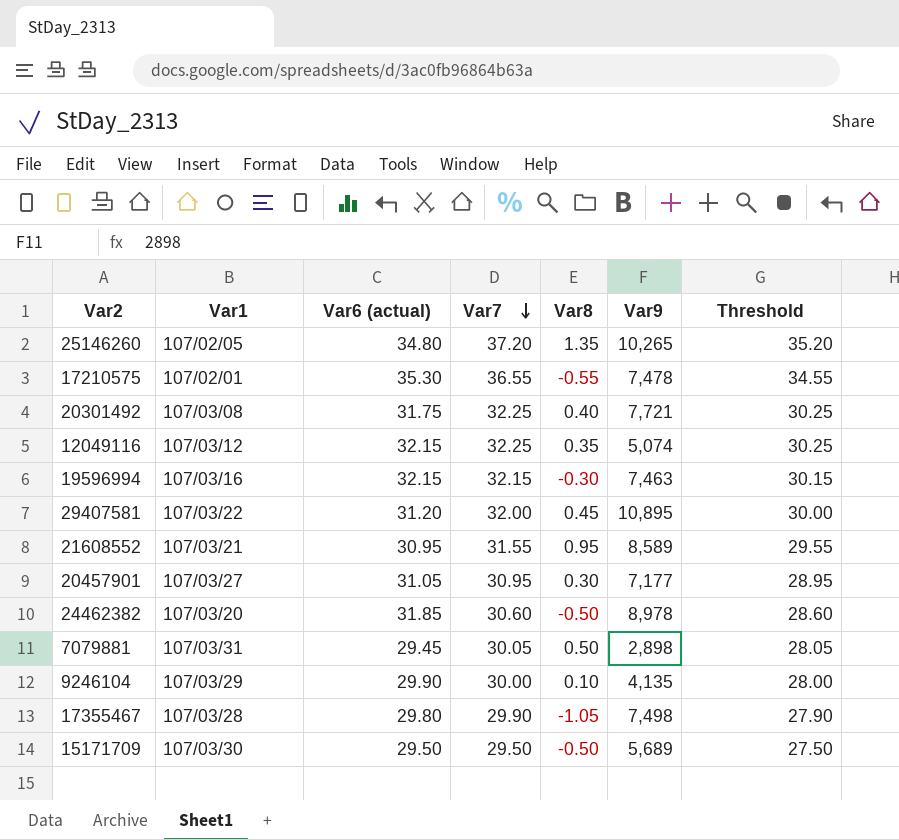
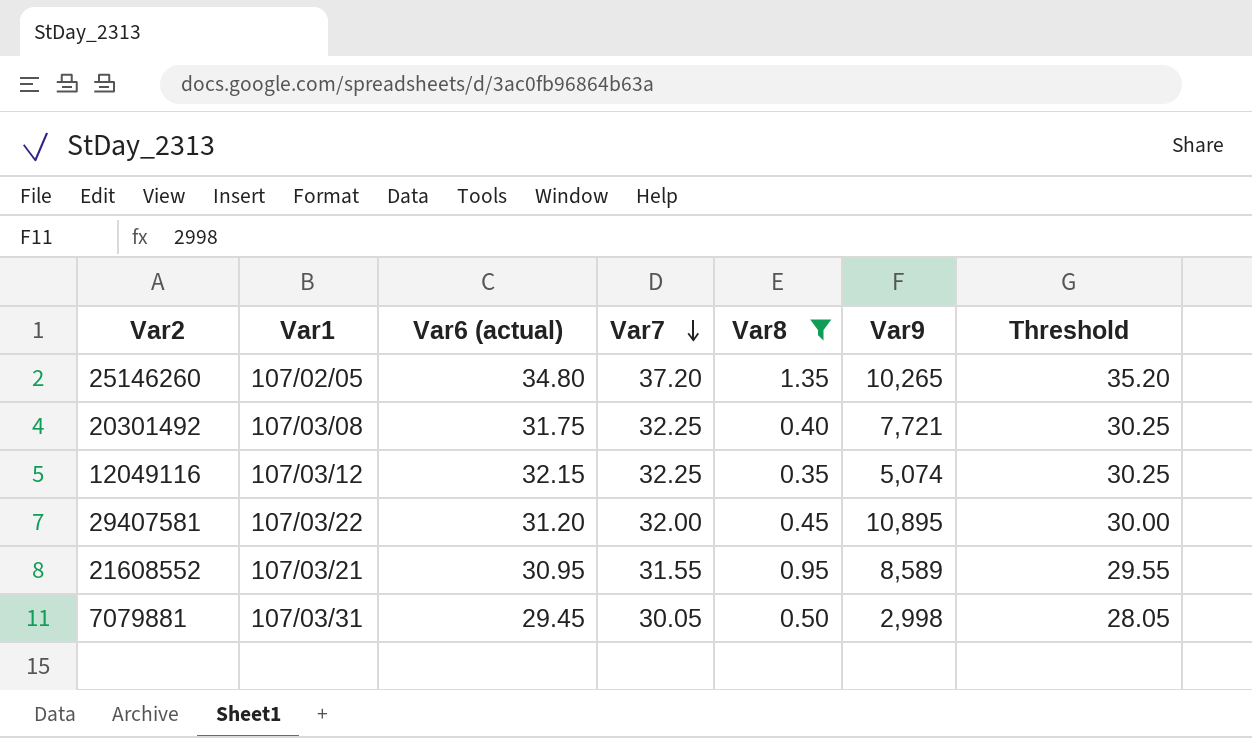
filter: none -> Var8 >= 0.35
7079881 | Var9: 2,898 -> 2,998

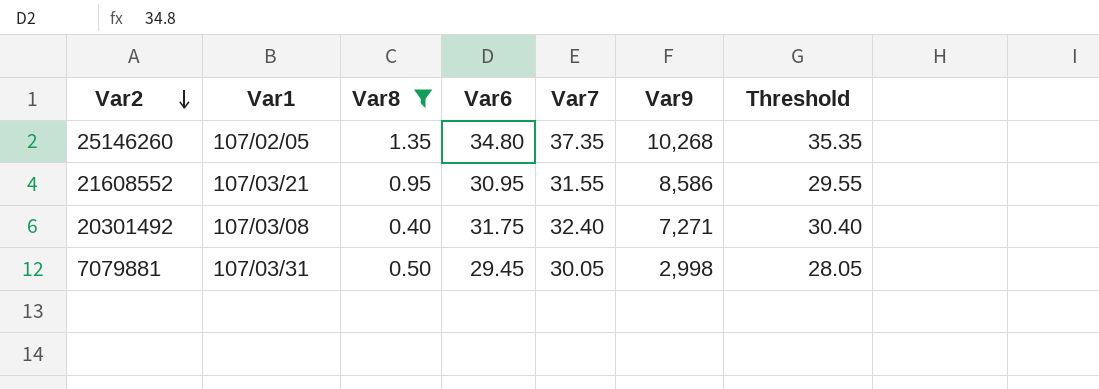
row order: Var7 descending -> Var2 descending
column Var8 | position: 5 -> 3
column name: Var6 (actual) -> Var6
row 12049116: 107/03/12 | 32.15 | 32.25 | 0.35 | 5,074 | 30.25 -> none
row 29407581: 107/03/22 | 31.20 | 32.00 | 0.45 | 10,895 | 30.00 -> none
25146260 | Var7: 37.20 -> 37.35
25146260 | Var9: 10,265 -> 10,268
25146260 | Threshold: 35.20 -> 35.35
21608552 | Var9: 8,589 -> 8,586
20301492 | Var7: 32.25 -> 32.40
20301492 | Var9: 7,721 -> 7,271
20301492 | Threshold: 30.25 -> 30.40

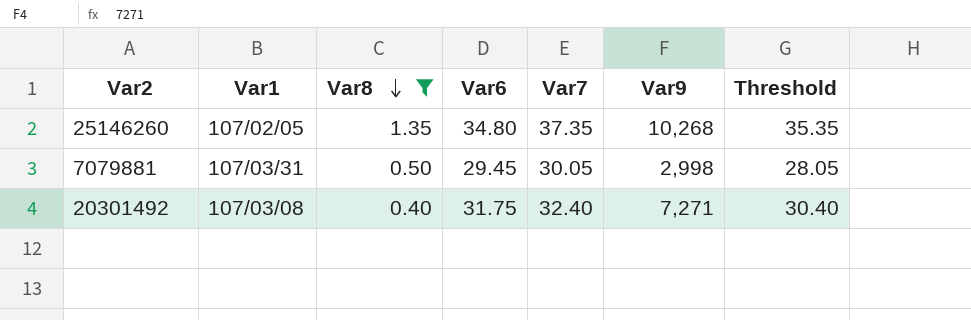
row order: Var2 descending -> Var8 descending
row 21608552: 107/03/21 | 0.95 | 30.95 | 31.55 | 8,586 | 29.55 -> none

